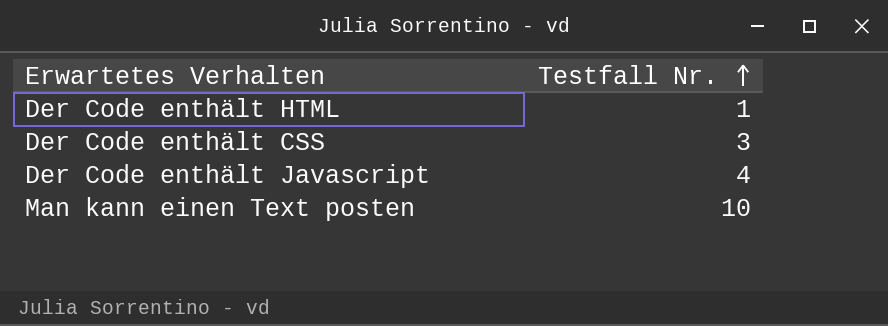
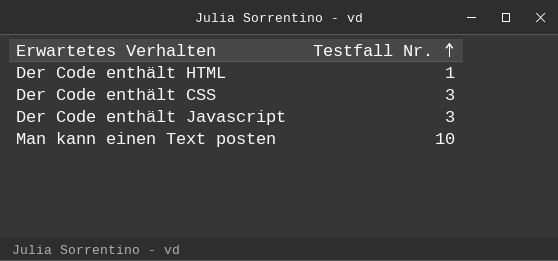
Der Code enthält Javascript | Testfall Nr.: 4 -> 3

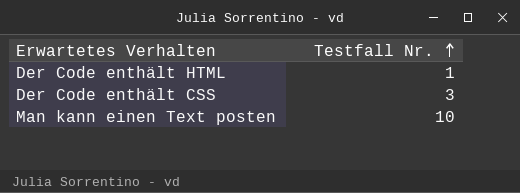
row Der Code enthält Javascript: 3 -> none

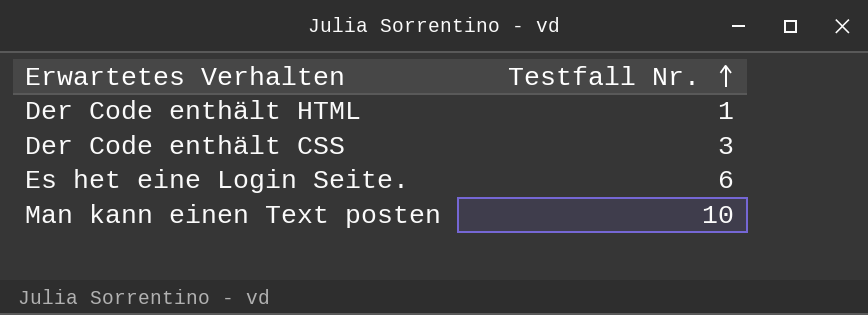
row Es het eine Login Seite.: none -> 6

